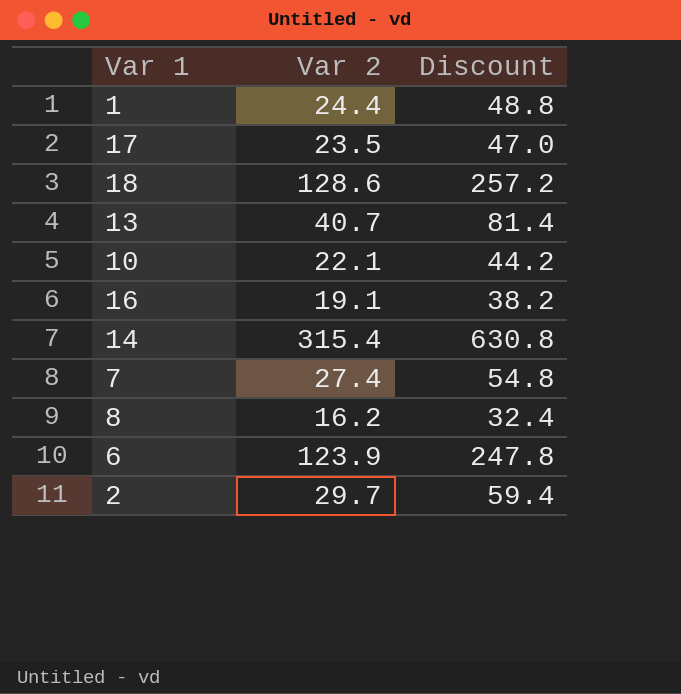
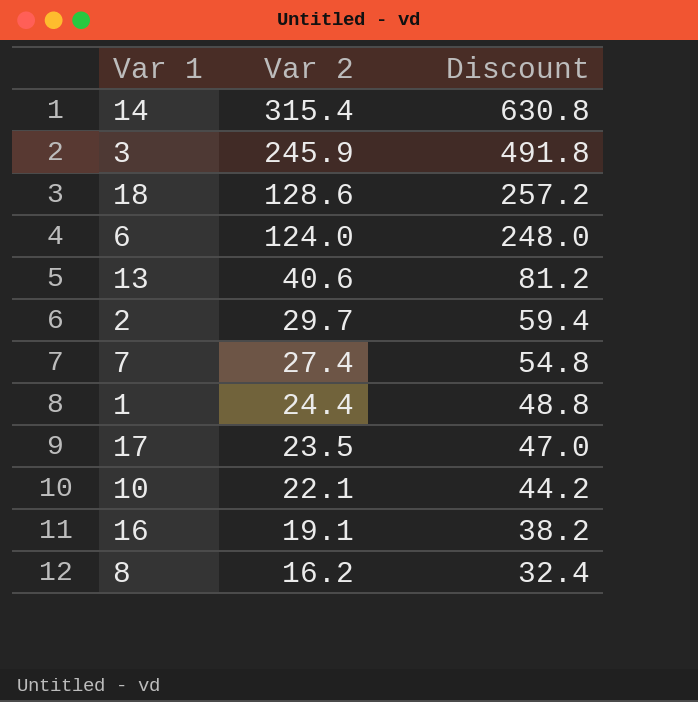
row order: none -> Var 2 descending
row 3: none -> 245.9 | 491.8
6 | Var 2: 123.9 -> 124.0
6 | Discount: 247.8 -> 248.0
13 | Var 2: 40.7 -> 40.6
13 | Discount: 81.4 -> 81.2

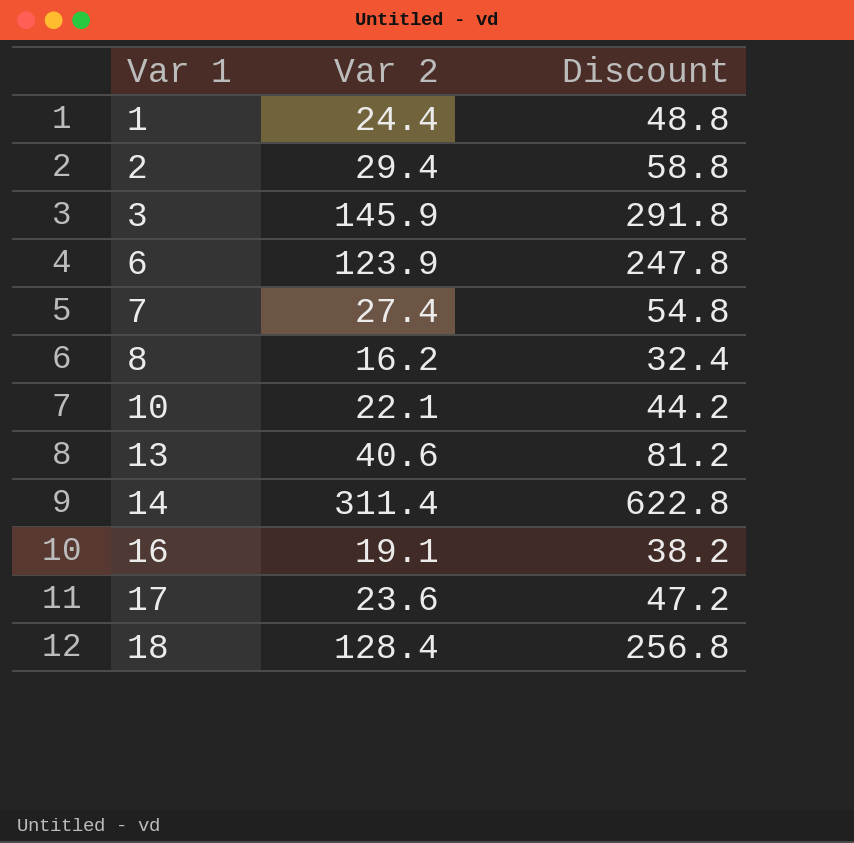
row order: Var 2 descending -> Var 1 ascending
2 | Var 2: 29.7 -> 29.4
2 | Discount: 59.4 -> 58.8
3 | Var 2: 245.9 -> 145.9
3 | Discount: 491.8 -> 291.8
6 | Var 2: 124.0 -> 123.9
6 | Discount: 248.0 -> 247.8
14 | Var 2: 315.4 -> 311.4
14 | Discount: 630.8 -> 622.8
17 | Var 2: 23.5 -> 23.6
17 | Discount: 47.0 -> 47.2
18 | Var 2: 128.6 -> 128.4
18 | Discount: 257.2 -> 256.8

